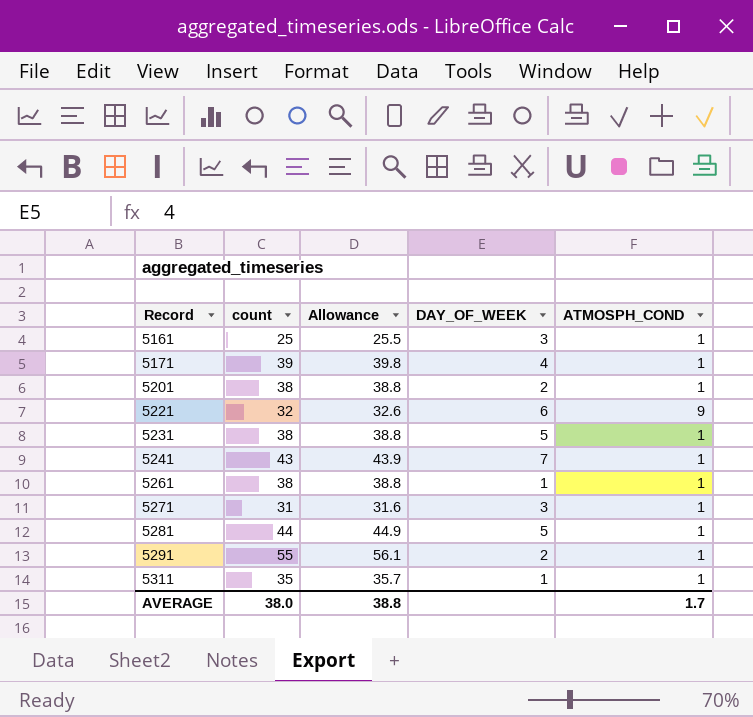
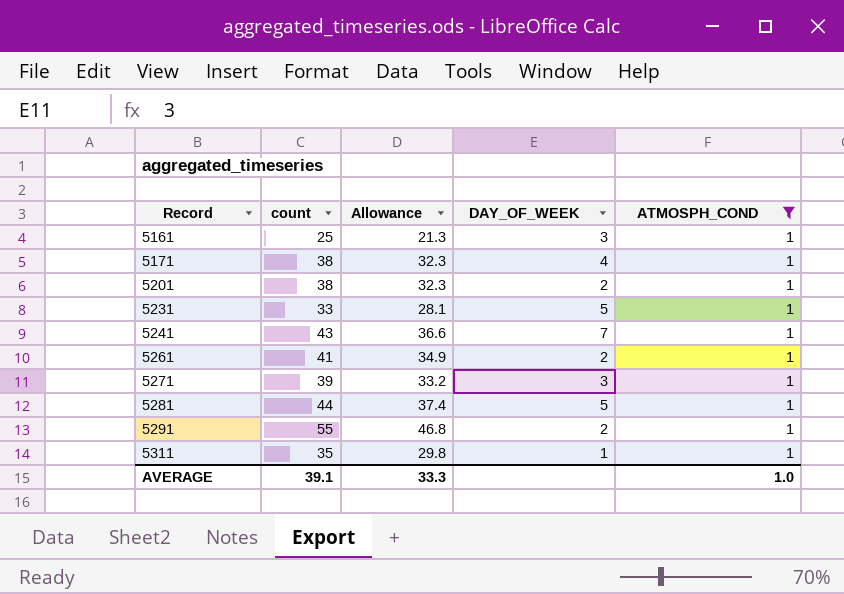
filter: none -> ATMOSPH_COND = 1
column Allowance | formula: [count] * 1.02 -> [count] * 0.85
5171 | count: 39 -> 38
5231 | count: 38 -> 33
5261 | count: 38 -> 41
5261 | DAY_OF_WEEK: 1 -> 2
5271 | count: 31 -> 39
AVERAGE | count: 38.0 -> 39.1
AVERAGE | Allowance: 38.8 -> 33.3
AVERAGE | ATMOSPH_COND: 1.7 -> 1.0

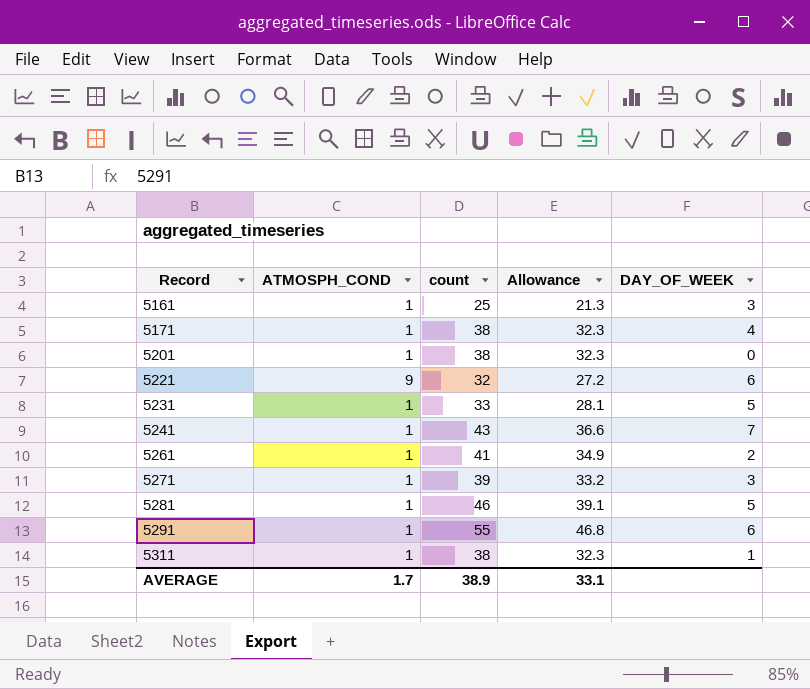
filter: ATMOSPH_COND = 1 -> none
column ATMOSPH_COND | position: 5 -> 2
5201 | DAY_OF_WEEK: 2 -> 0
5281 | count: 44 -> 46
5281 | Allowance: 37.4 -> 39.1
5291 | DAY_OF_WEEK: 2 -> 6
5311 | count: 35 -> 38
5311 | Allowance: 29.8 -> 32.3
AVERAGE | ATMOSPH_COND: 1.0 -> 1.7
AVERAGE | count: 39.1 -> 38.9
AVERAGE | Allowance: 33.3 -> 33.1

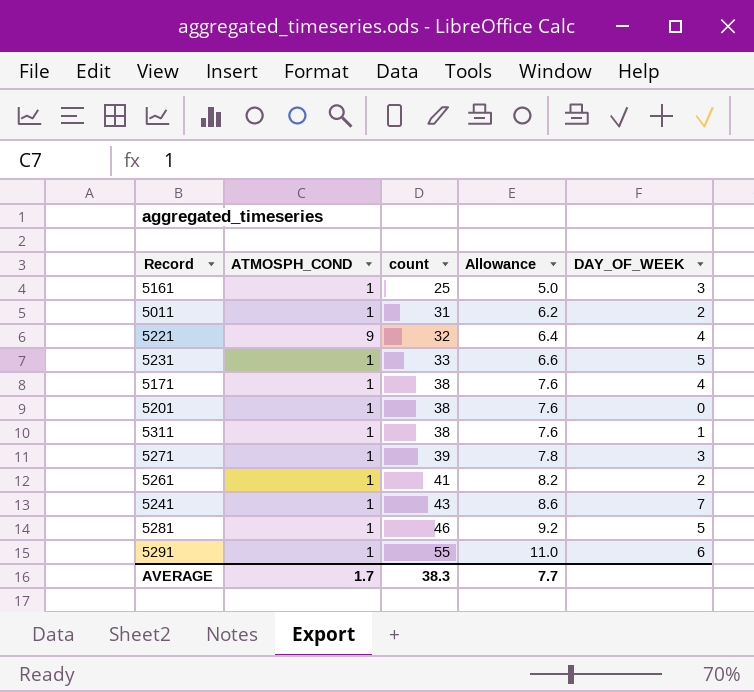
row order: Record ascending -> count ascending
column Allowance | formula: [count] * 0.85 -> [count] * 0.2
row 5011: none -> 1 | 31 | 6.2 | 2
5221 | DAY_OF_WEEK: 6 -> 4
AVERAGE | count: 38.9 -> 38.3
AVERAGE | Allowance: 33.1 -> 7.7

